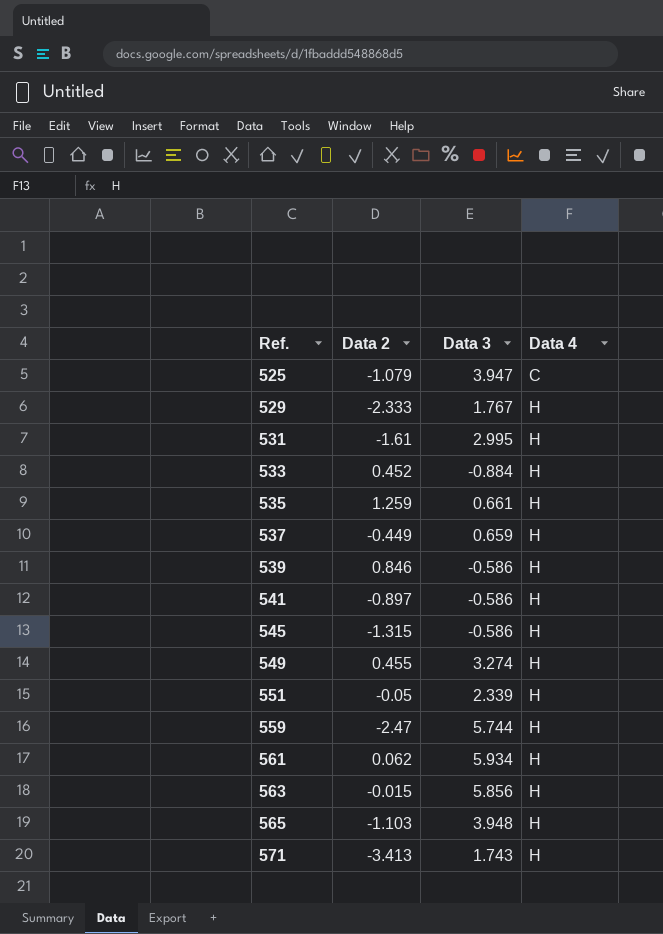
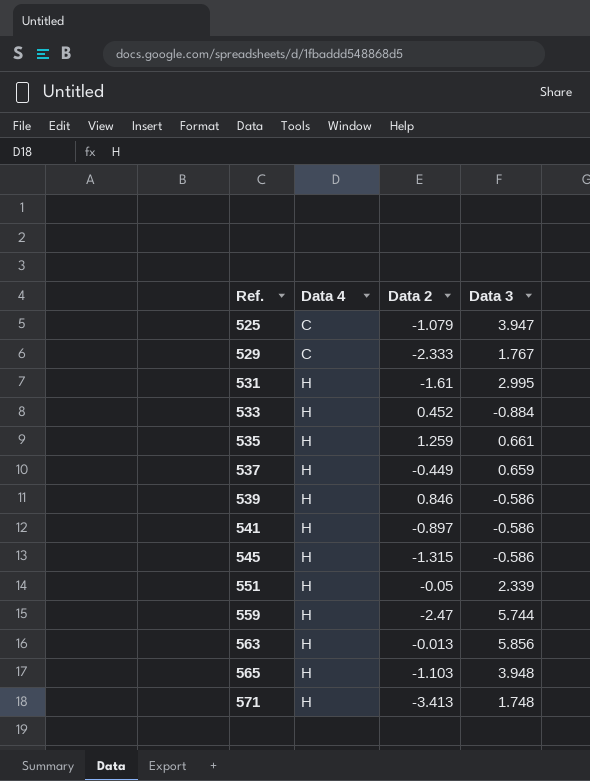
column Data 4 | position: 4 -> 2
row 549: 0.455 | 3.274 | H -> none
row 561: 0.062 | 5.934 | H -> none
529 | Data 4: H -> C
563 | Data 2: -0.015 -> -0.013
571 | Data 3: 1.743 -> 1.748

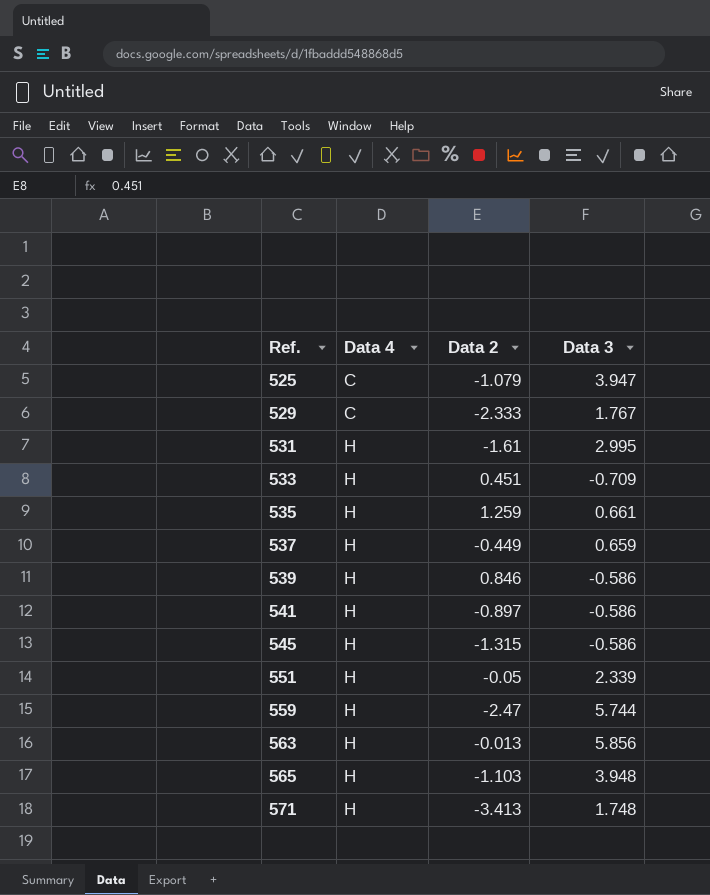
533 | Data 2: 0.452 -> 0.451
533 | Data 3: -0.884 -> -0.709

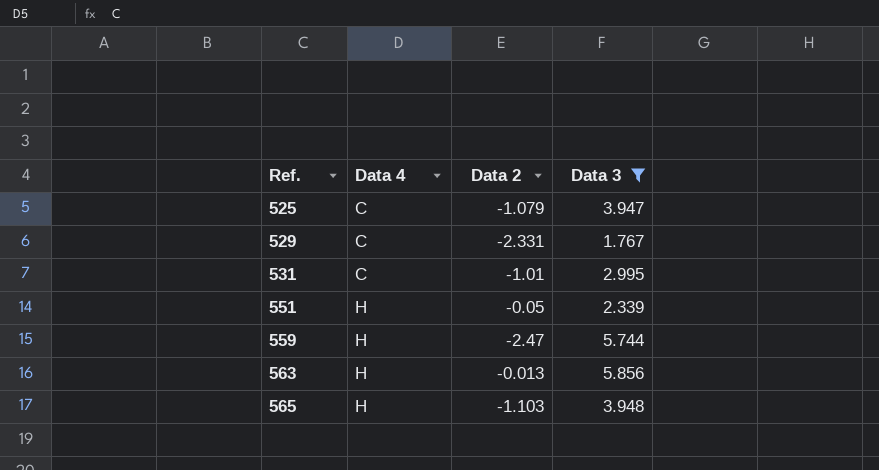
filter: none -> Data 3 >= 1.767
529 | Data 2: -2.333 -> -2.331
531 | Data 4: H -> C
531 | Data 2: -1.61 -> -1.01

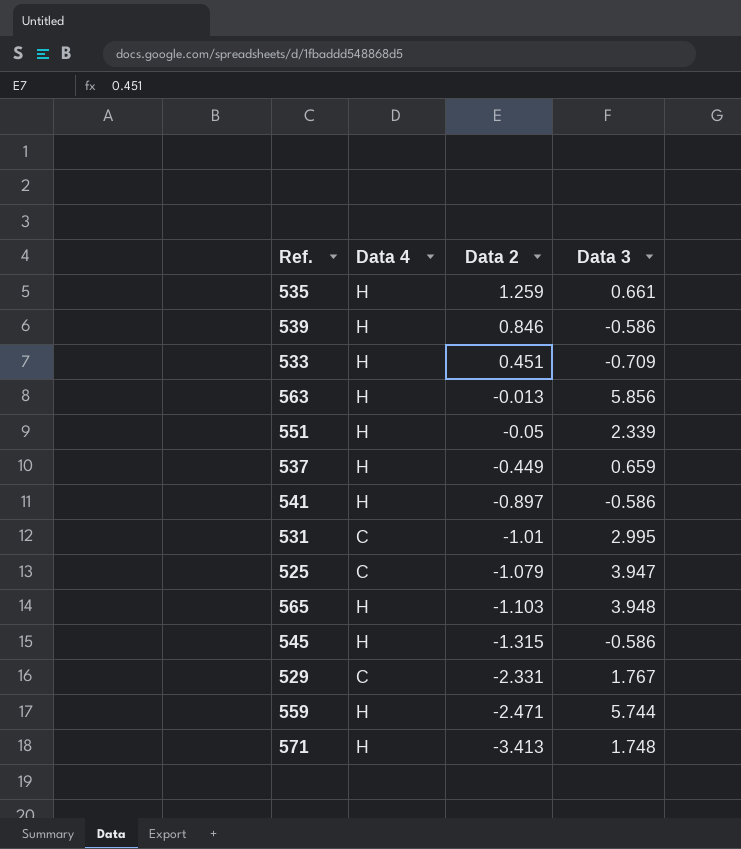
filter: Data 3 >= 1.767 -> none
row order: Ref. ascending -> Data 2 descending
559 | Data 2: -2.47 -> -2.471

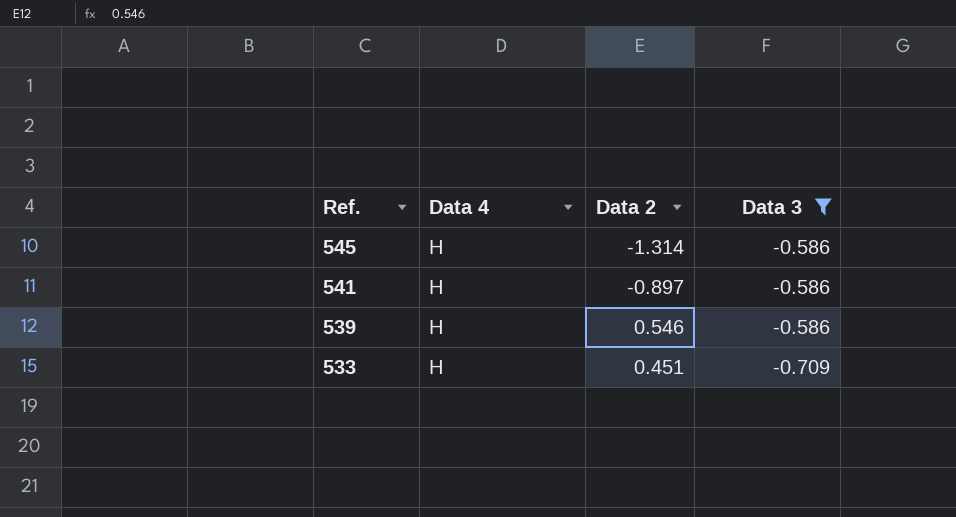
filter: none -> Data 3 <= -0.586
row order: Data 2 descending -> Ref. descending
545 | Data 2: -1.315 -> -1.314
539 | Data 2: 0.846 -> 0.546

